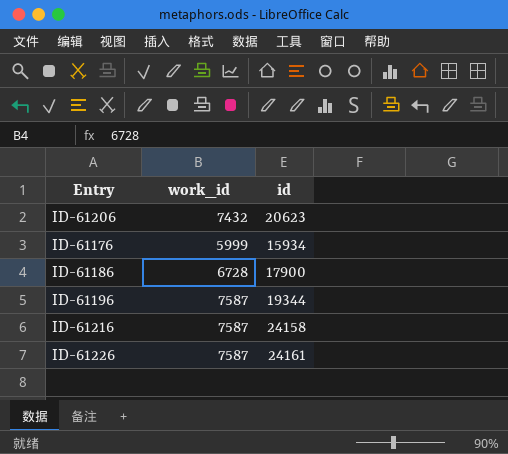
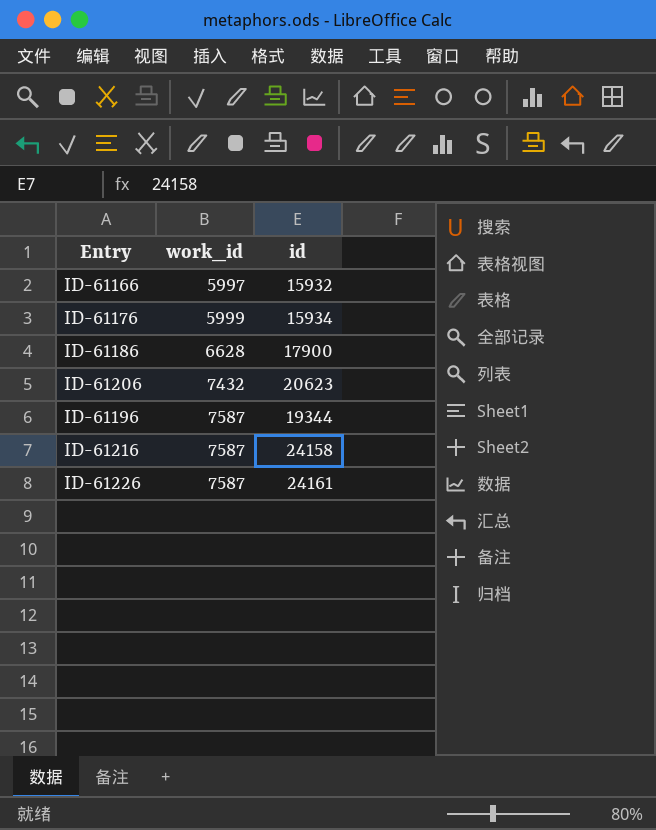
row order: none -> work_id ascending
row ID-61166: none -> 5997 | 15932
ID-61186 | work_id: 6728 -> 6628

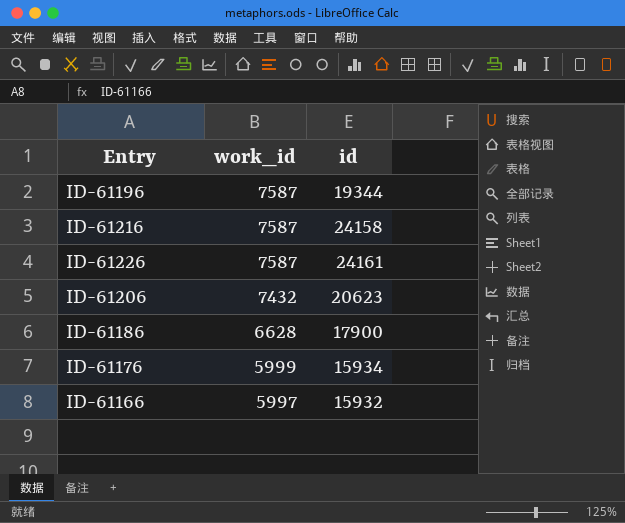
row order: work_id ascending -> work_id descending

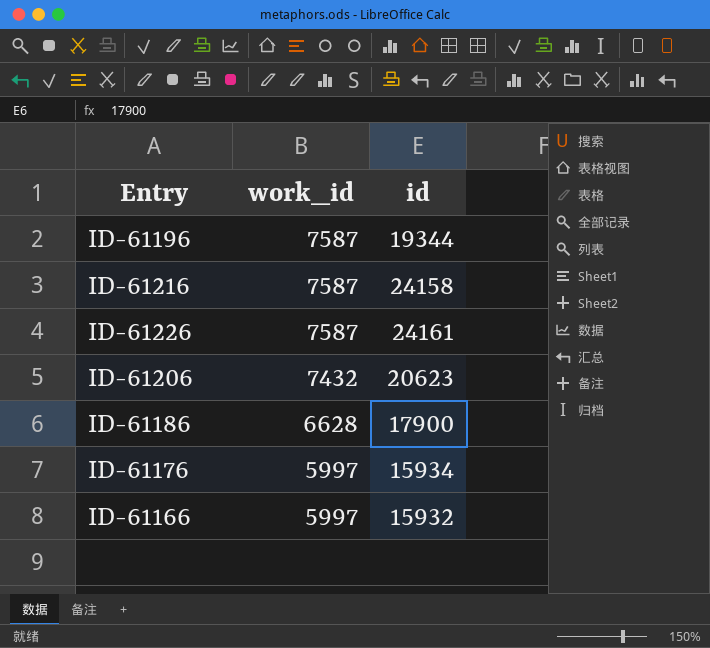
ID-61176 | work_id: 5999 -> 5997

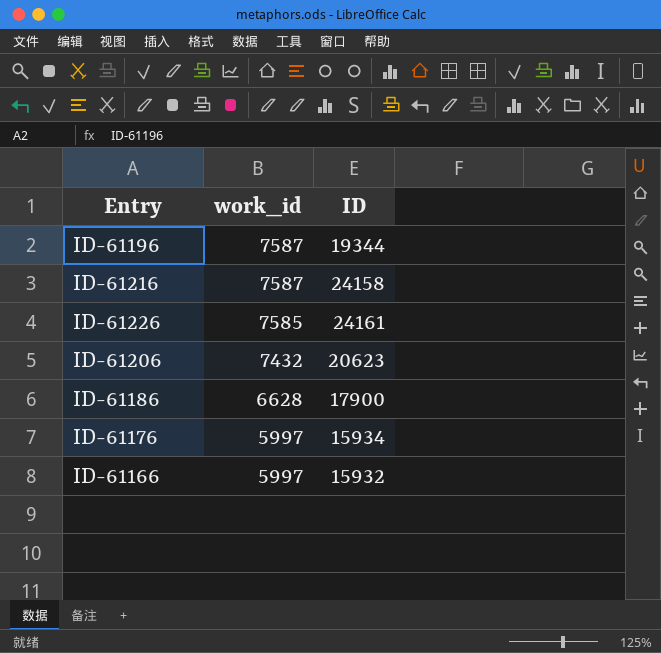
column name: id -> ID
ID-61226 | work_id: 7587 -> 7585

